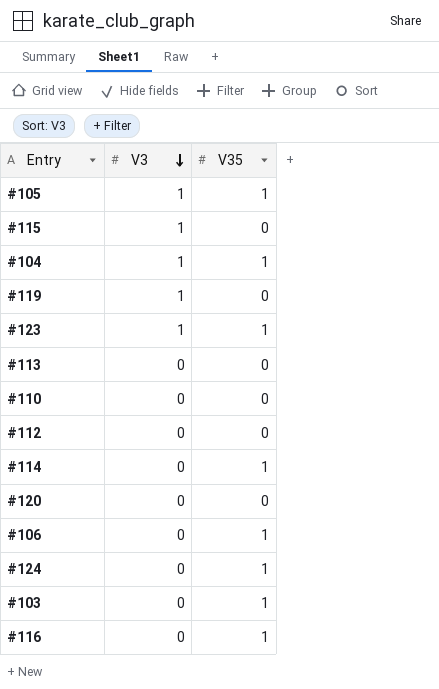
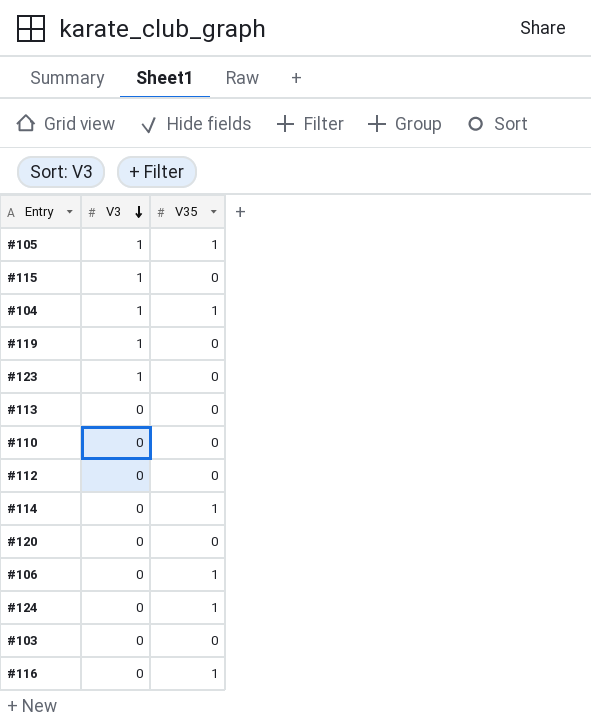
#123 | V35: 1 -> 0
#103 | V35: 1 -> 0

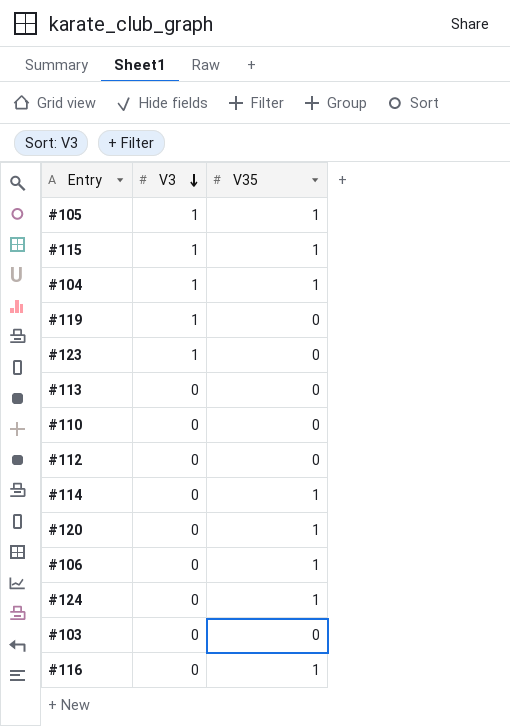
#115 | V35: 0 -> 1
#120 | V35: 0 -> 1

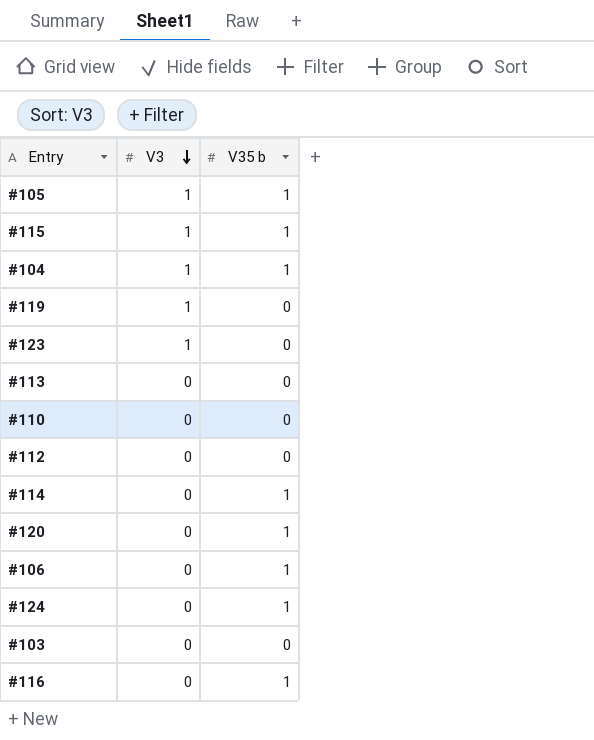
column name: V35 -> V35 b

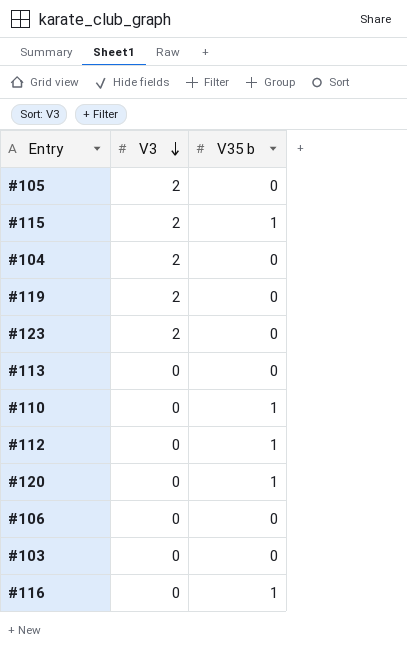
row #114: 0 | 1 -> none
row #124: 0 | 1 -> none
#105 | V3: 1 -> 2
#105 | V35 b: 1 -> 0
#115 | V3: 1 -> 2
#104 | V3: 1 -> 2
#104 | V35 b: 1 -> 0
#119 | V3: 1 -> 2
#123 | V3: 1 -> 2
#110 | V35 b: 0 -> 1
#112 | V35 b: 0 -> 1
#106 | V35 b: 1 -> 0

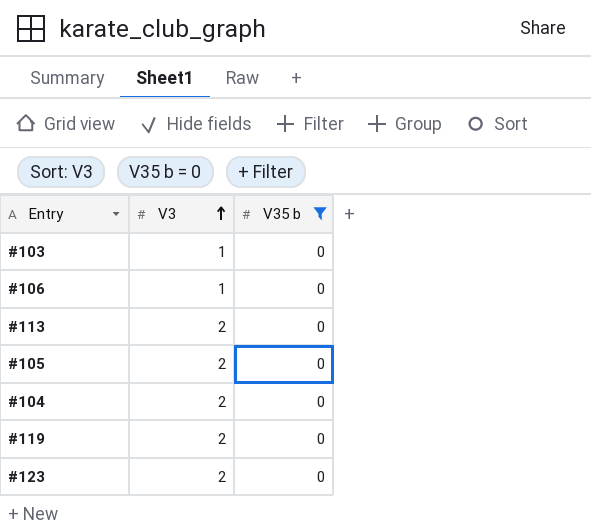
filter: none -> V35 b = 0
row order: V3 descending -> V3 ascending
#103 | V3: 0 -> 1
#106 | V3: 0 -> 1
#113 | V3: 0 -> 2

